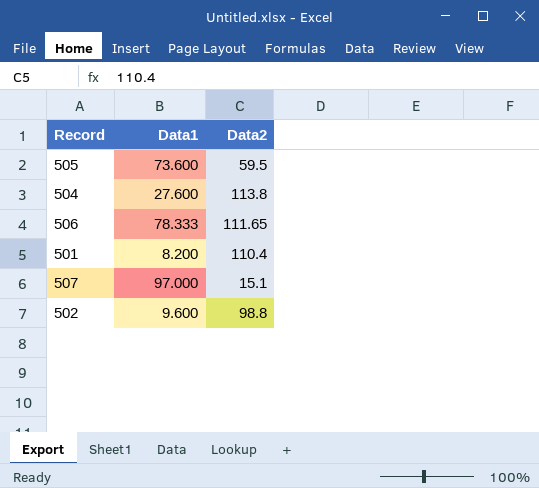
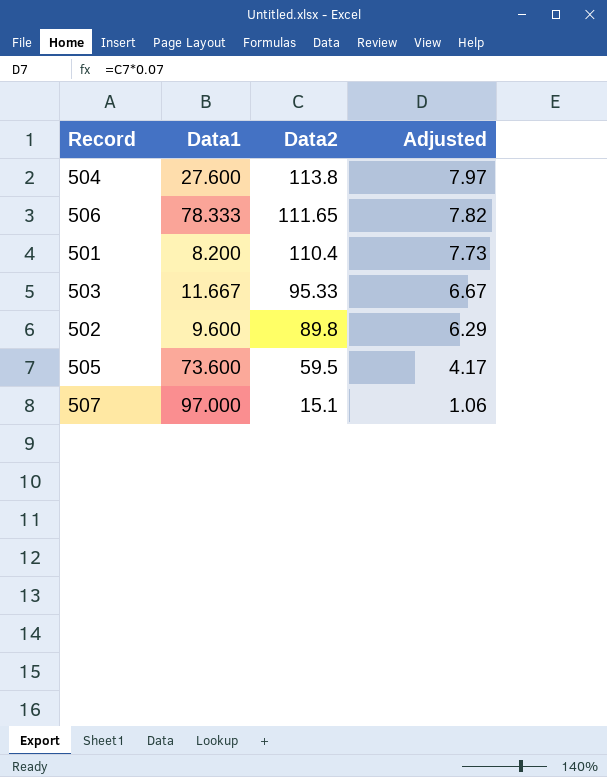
row order: none -> Data2 descending
column Adjusted | formula: none -> [Data2] * 0.07
row 503: none -> 11.667 | 95.33 | 6.67
502 | Data2: 98.8 -> 89.8

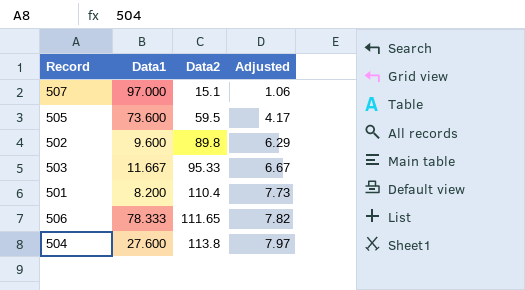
row order: Data2 descending -> Data2 ascending

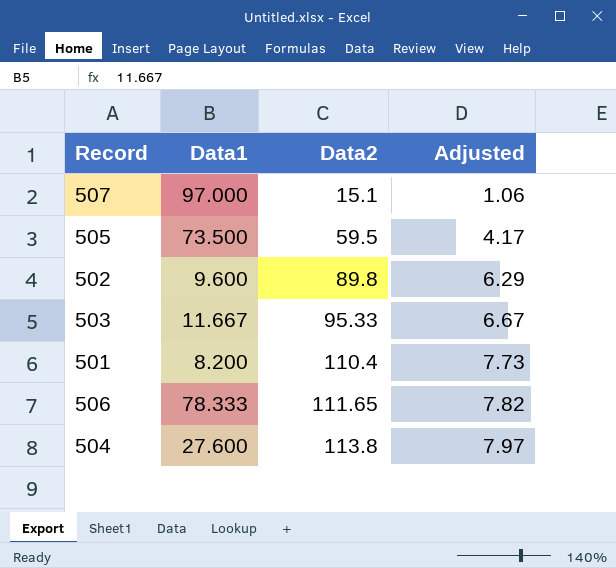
505 | Data1: 73.600 -> 73.500

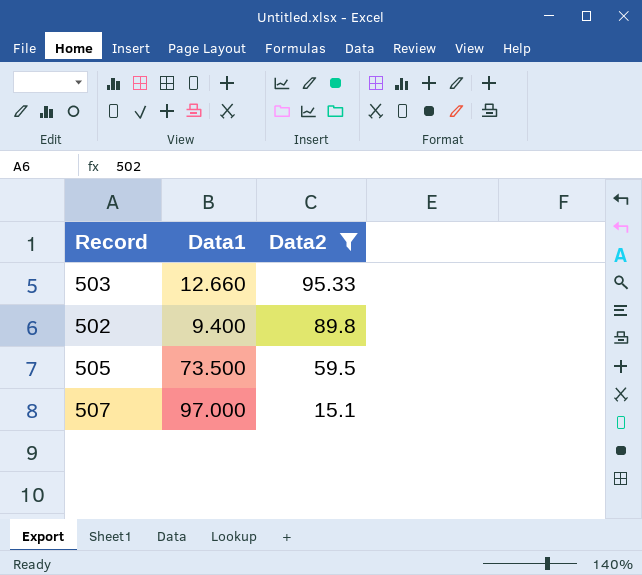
filter: none -> Data2 <= 95.33
row order: Data2 ascending -> Data2 descending
column Adjusted | formula: [Data2] * 0.07 -> none
503 | Data1: 11.667 -> 12.660
502 | Data1: 9.600 -> 9.400

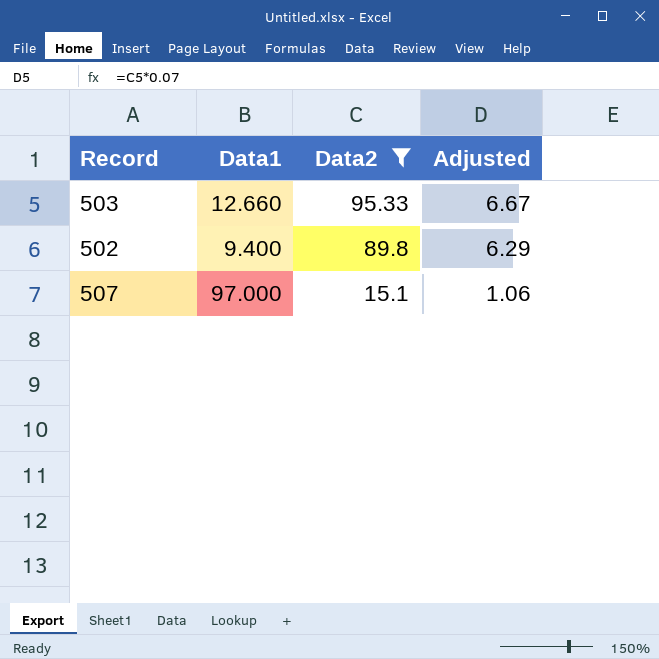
column Adjusted | formula: none -> [Data2] * 0.07
row 505: 73.500 | 59.5 -> none

